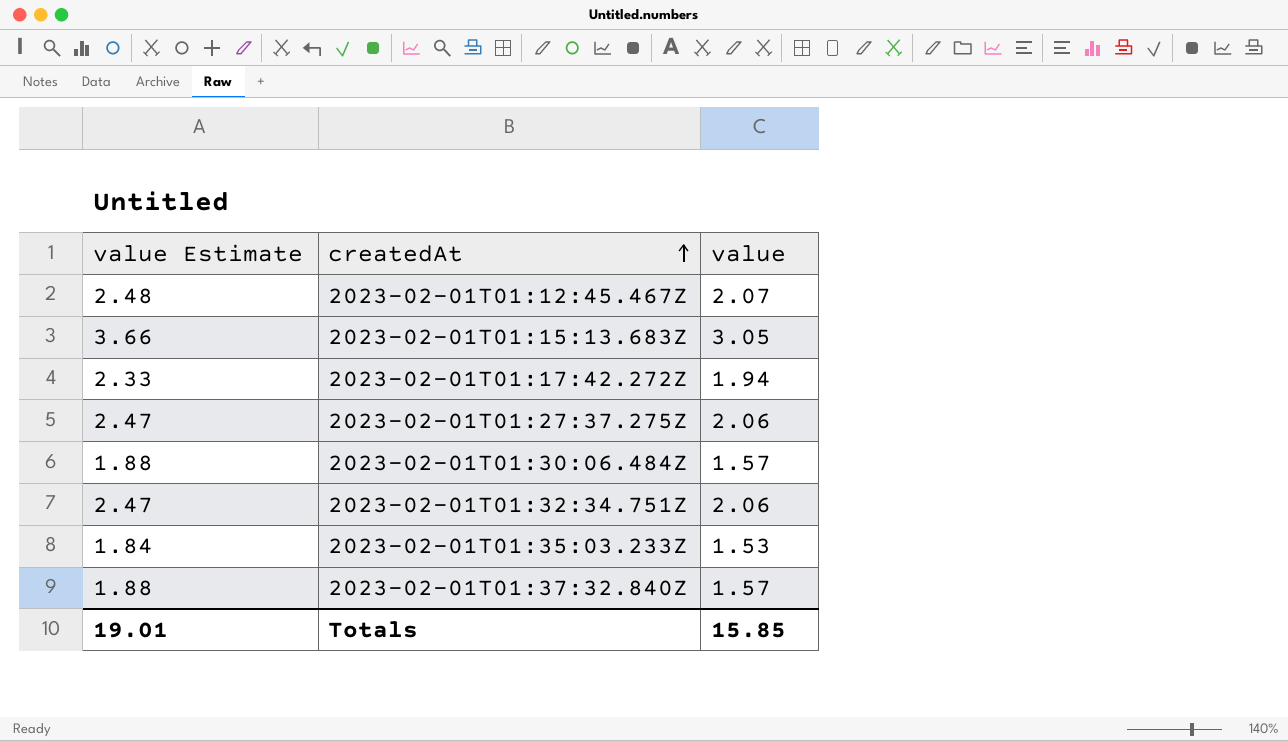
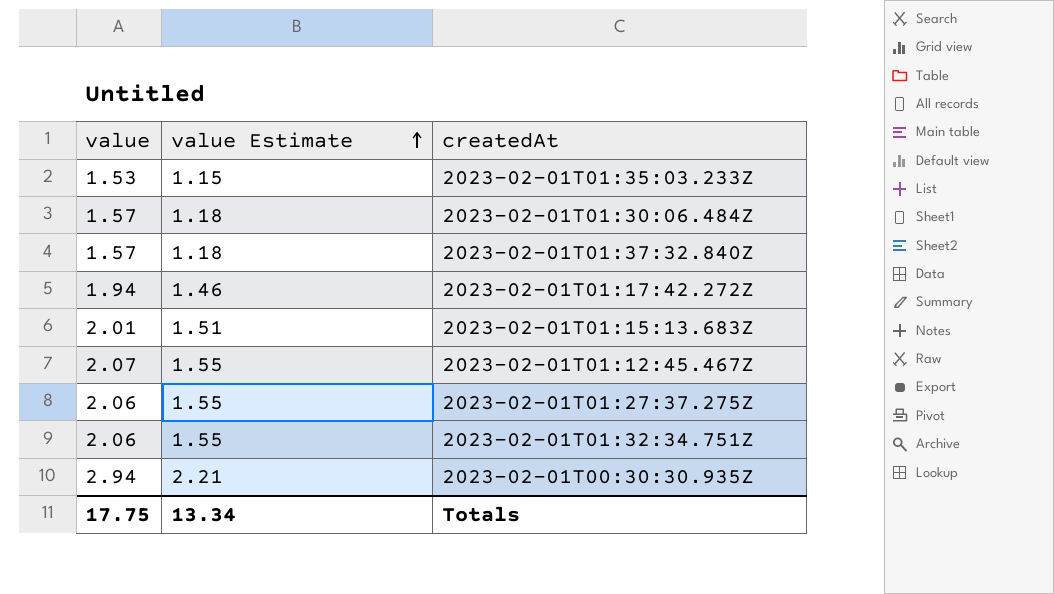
row order: createdAt ascending -> value Estimate ascending
column value | position: 3 -> 1
column value Estimate | formula: [value] * 1.2 -> [value] * 0.75
2023-02-01T01:15:13.683Z | value: 3.05 -> 2.01
row 2023-02-01T00:30:30.935Z: none -> 2.94 | 2.21
Totals | value: 15.85 -> 17.75
Totals | value Estimate: 19.01 -> 13.34

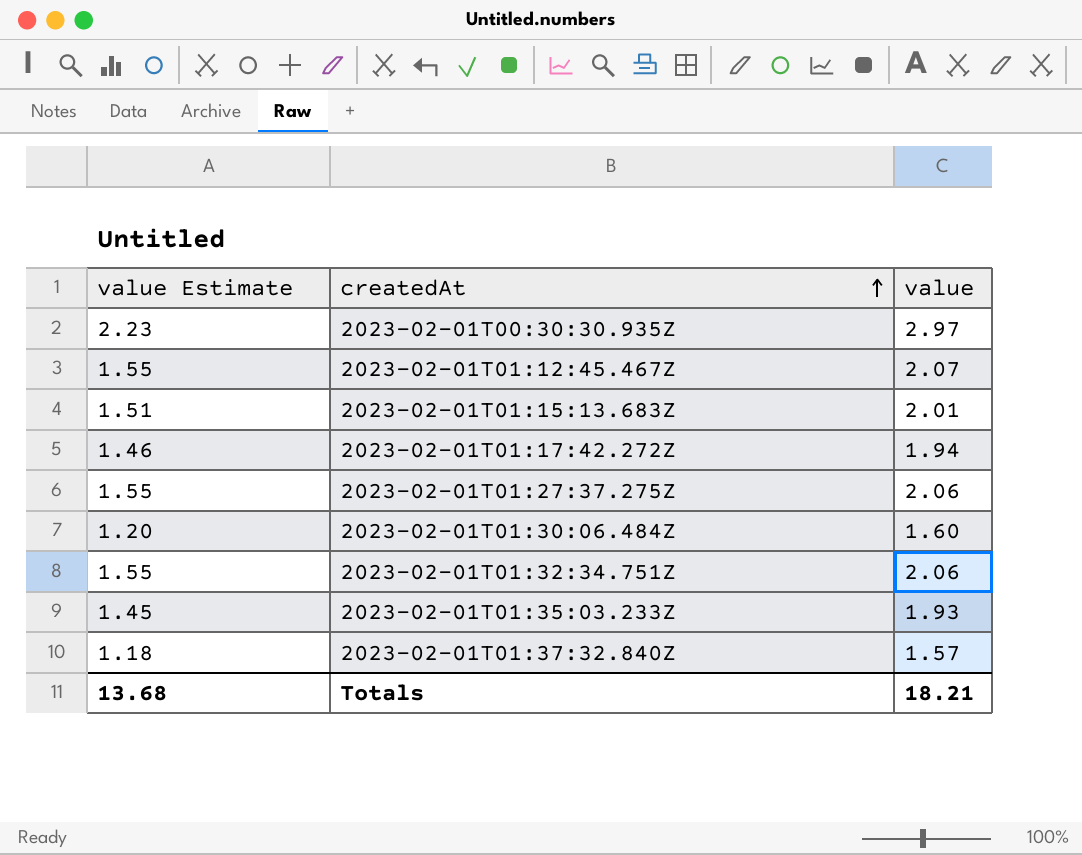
row order: value Estimate ascending -> createdAt ascending
column value | position: 1 -> 3
2023-02-01T00:30:30.935Z | value Estimate: 2.21 -> 2.23
2023-02-01T00:30:30.935Z | value: 2.94 -> 2.97
2023-02-01T01:30:06.484Z | value Estimate: 1.18 -> 1.20
2023-02-01T01:30:06.484Z | value: 1.57 -> 1.60
2023-02-01T01:35:03.233Z | value Estimate: 1.15 -> 1.45
2023-02-01T01:35:03.233Z | value: 1.53 -> 1.93
Totals | value Estimate: 13.34 -> 13.68
Totals | value: 17.75 -> 18.21

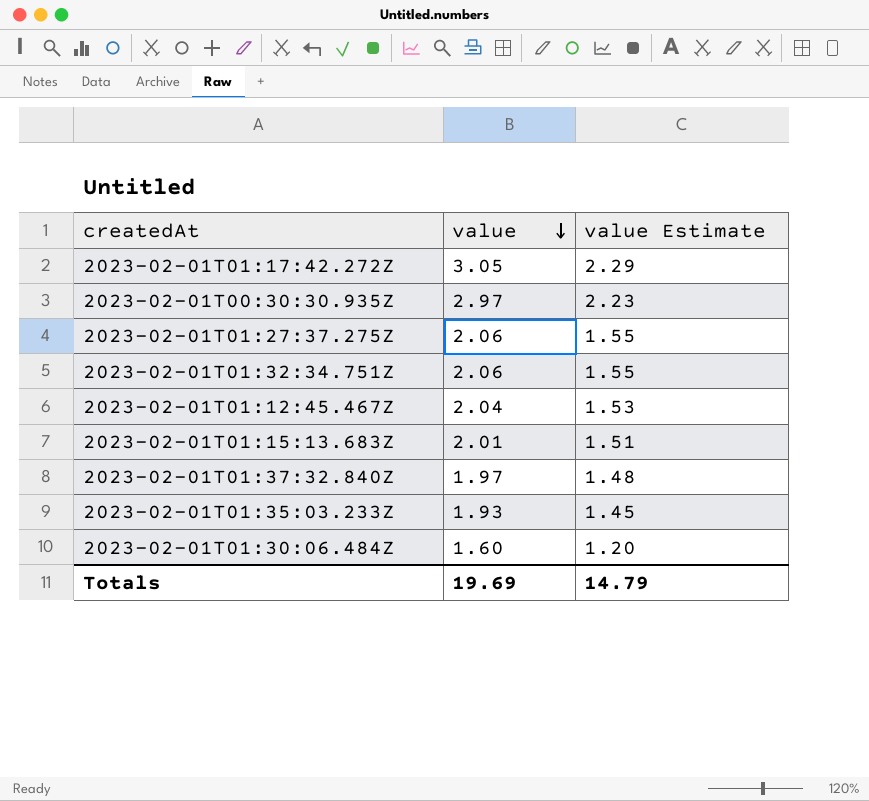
row order: createdAt ascending -> value descending
column value Estimate | position: 1 -> 3
2023-02-01T01:17:42.272Z | value: 1.94 -> 3.05
2023-02-01T01:17:42.272Z | value Estimate: 1.46 -> 2.29
2023-02-01T01:12:45.467Z | value: 2.07 -> 2.04
2023-02-01T01:12:45.467Z | value Estimate: 1.55 -> 1.53
2023-02-01T01:37:32.840Z | value: 1.57 -> 1.97
2023-02-01T01:37:32.840Z | value Estimate: 1.18 -> 1.48
Totals | value: 18.21 -> 19.69
Totals | value Estimate: 13.68 -> 14.79

